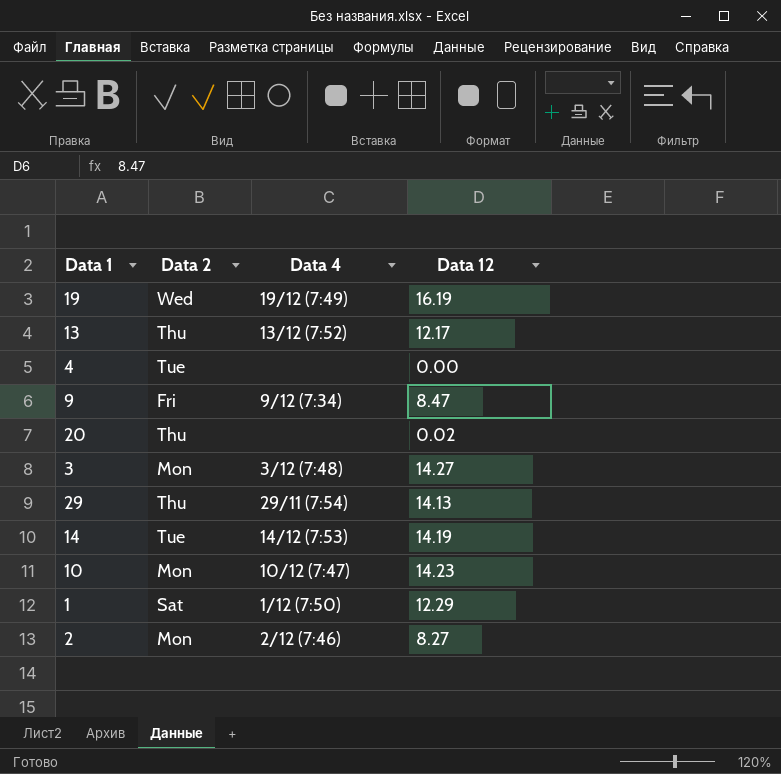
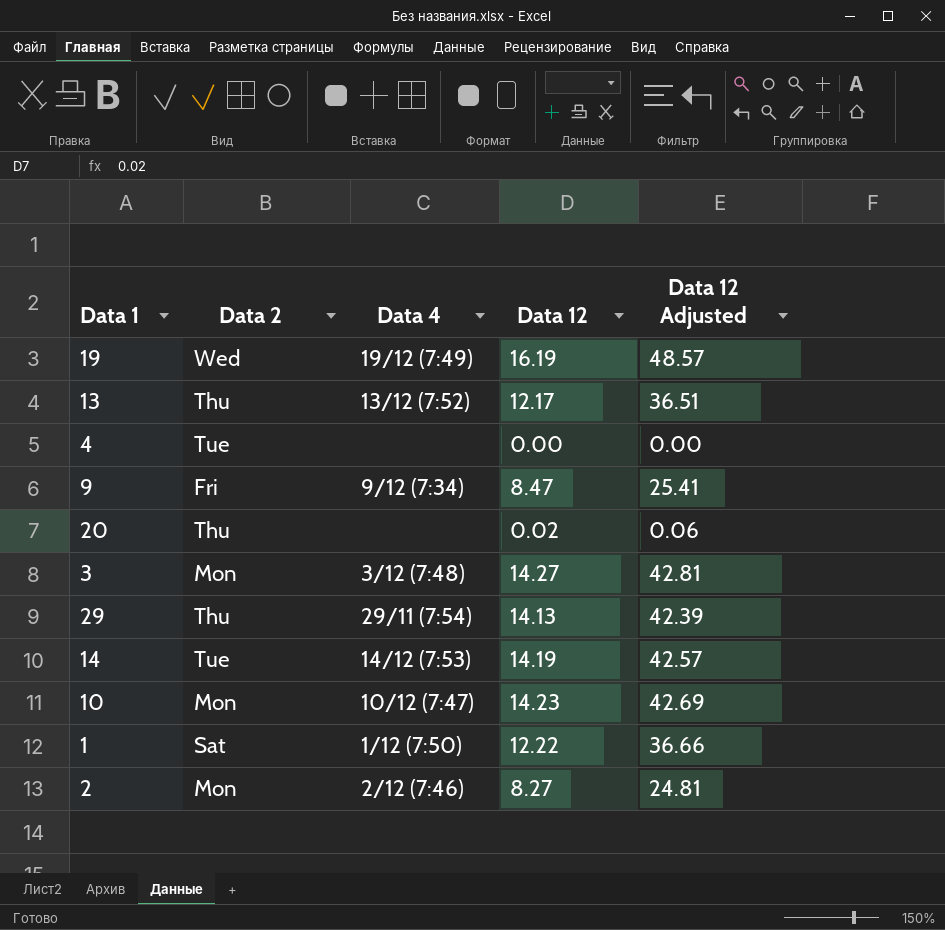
column Data 12 Adjusted | formula: none -> [Data 12] * 3
1 | Data 12: 12.29 -> 12.22

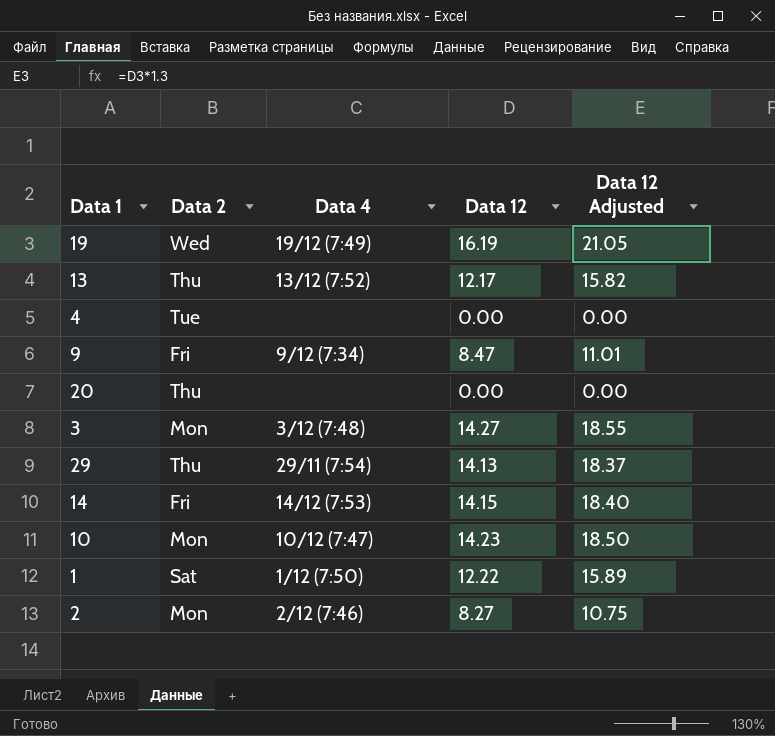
column Data 12 Adjusted | formula: [Data 12] * 3 -> [Data 12] * 1.3
20 | Data 12: 0.02 -> 0.00
14 | Data 2: Tue -> Fri
14 | Data 12: 14.19 -> 14.15

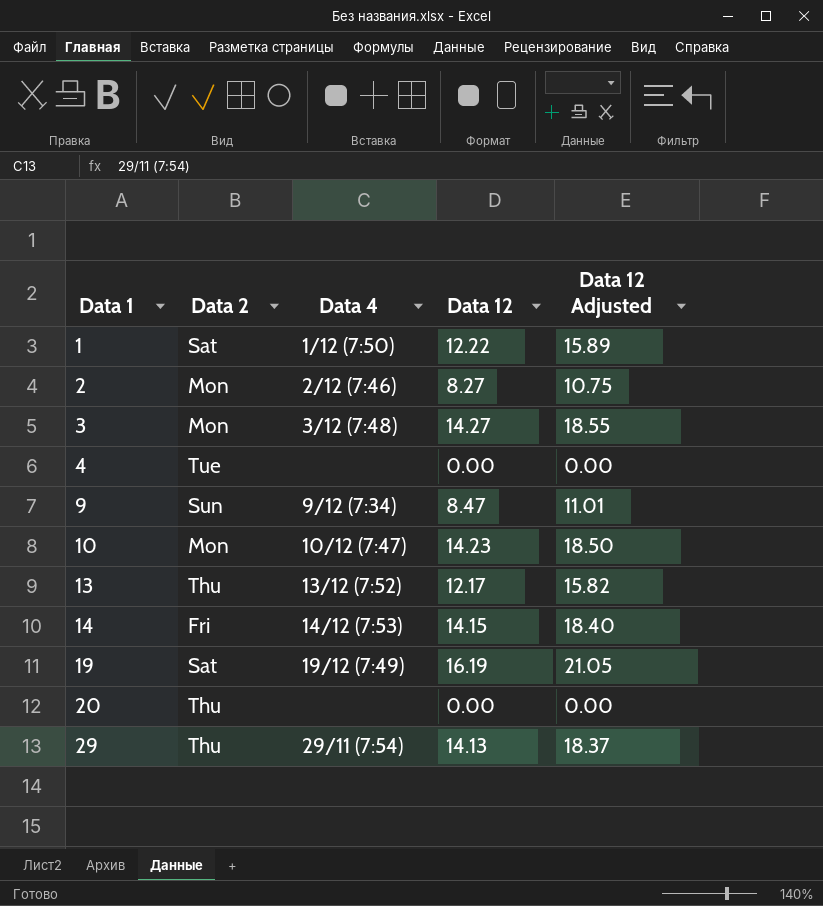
row order: none -> Data 1 ascending
9 | Data 2: Fri -> Sun
19 | Data 2: Wed -> Sat

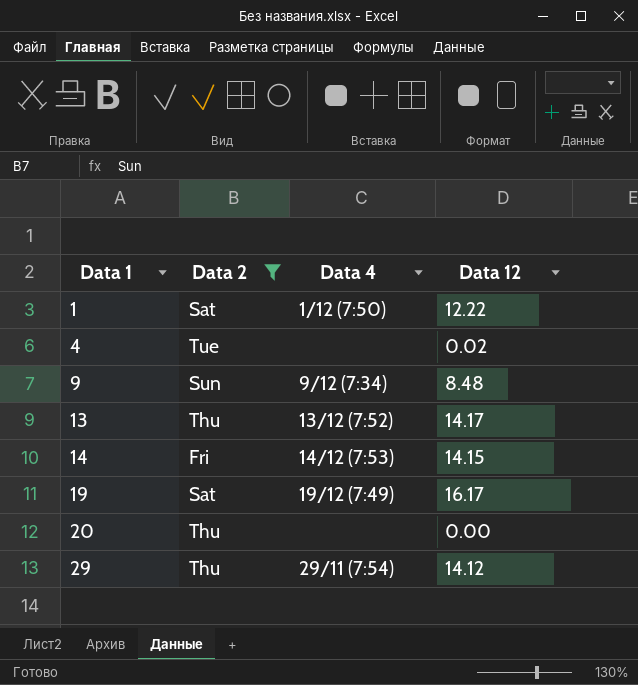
filter: none -> Data 2 != Mon
column Data 12 Adjusted | formula: [Data 12] * 1.3 -> none
4 | Data 12: 0.00 -> 0.02
9 | Data 12: 8.47 -> 8.48
13 | Data 12: 12.17 -> 14.17
19 | Data 12: 16.19 -> 16.17
29 | Data 12: 14.13 -> 14.12

